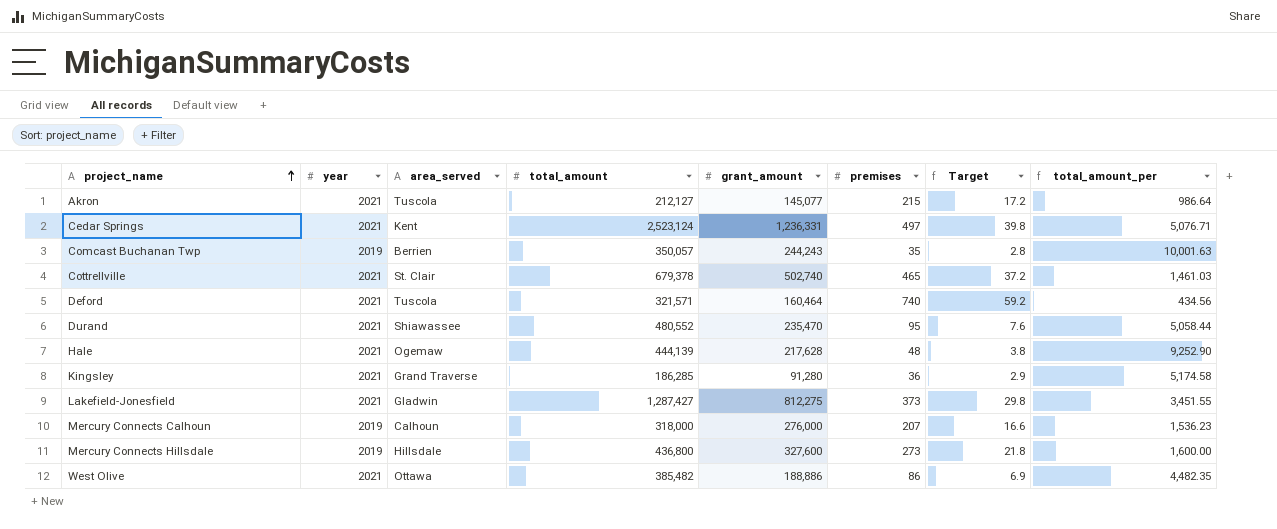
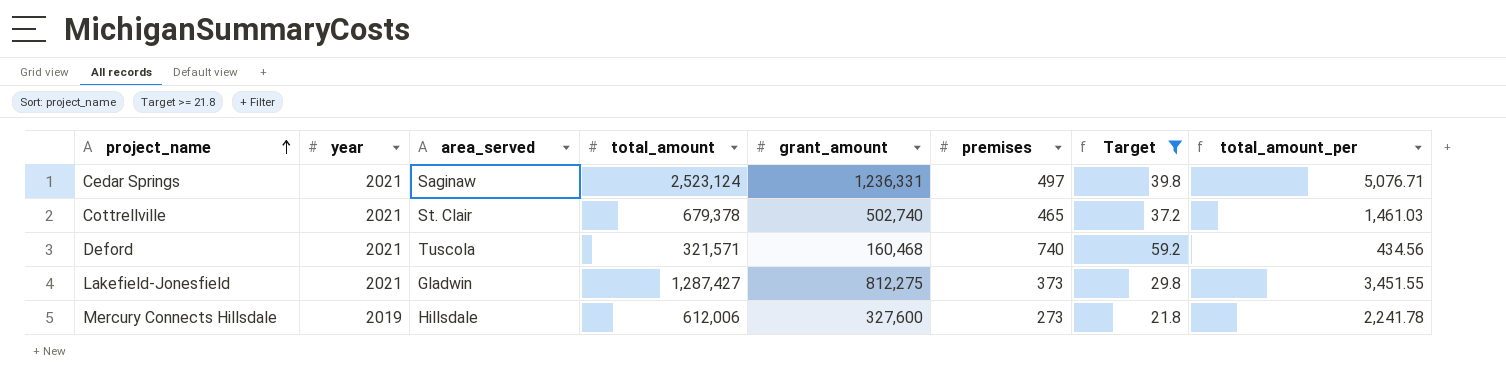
filter: none -> Target >= 21.8
Cedar Springs | area_served: Kent -> Saginaw
Deford | grant_amount: 160,464 -> 160,468
Mercury Connects Hillsdale | total_amount: 436,800 -> 612,006
Mercury Connects Hillsdale | total_amount_per: 1,600.00 -> 2,241.78

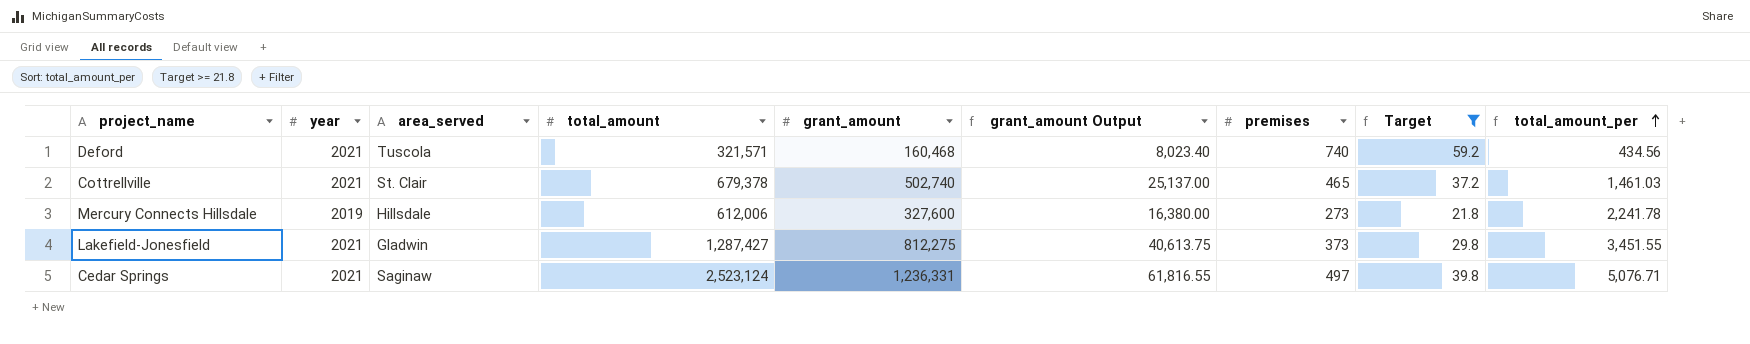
row order: project_name ascending -> total_amount_per ascending
column grant_amount Output | formula: none -> [grant_amount] * 0.05

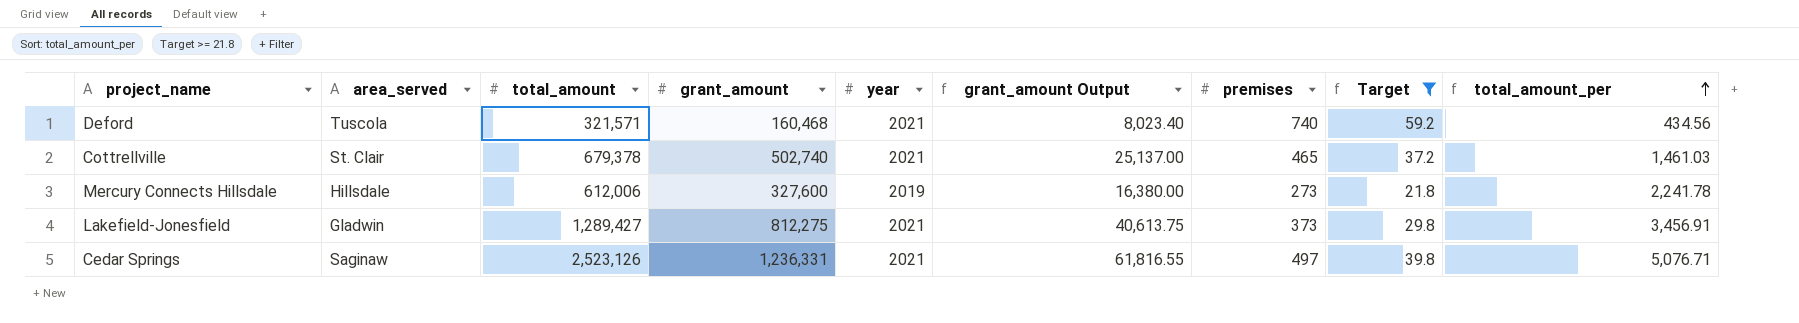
column year | position: 2 -> 5
Lakefield-Jonesfield | total_amount: 1,287,427 -> 1,289,427
Lakefield-Jonesfield | total_amount_per: 3,451.55 -> 3,456.91
Cedar Springs | total_amount: 2,523,124 -> 2,523,126

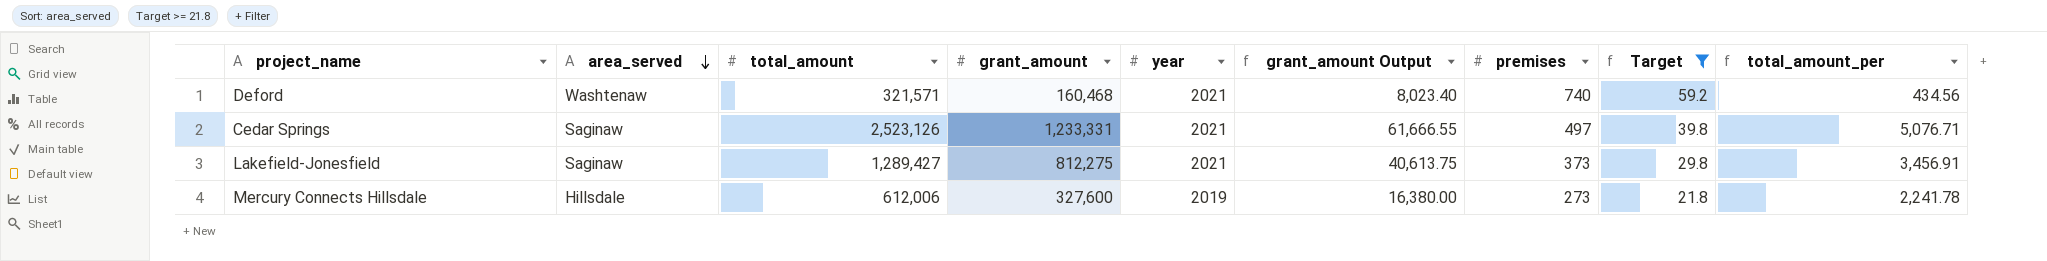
row order: total_amount_per ascending -> area_served descending
row Cottrellville: St. Clair | 679,378 | 502,740 | 2021 | 25,137.00 | 465 | 37.2 | 1,461.03 -> none
Deford | area_served: Tuscola -> Washtenaw
Cedar Springs | grant_amount: 1,236,331 -> 1,233,331
Cedar Springs | grant_amount Output: 61,816.55 -> 61,666.55
Lakefield-Jonesfield | area_served: Gladwin -> Saginaw

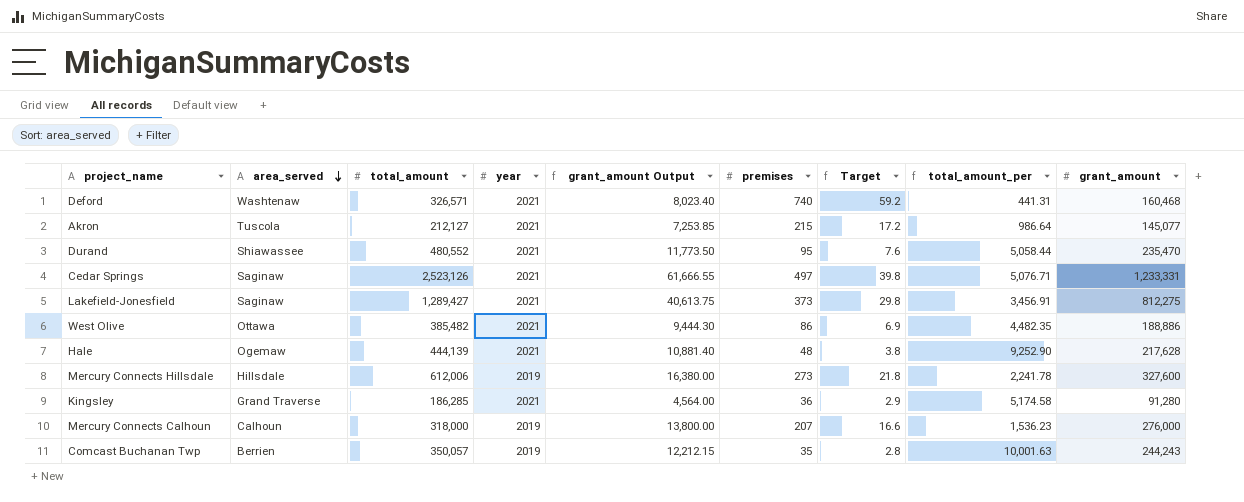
filter: Target >= 21.8 -> none
column grant_amount | position: 4 -> 9
Deford | total_amount: 321,571 -> 326,571
Deford | total_amount_per: 434.56 -> 441.31

